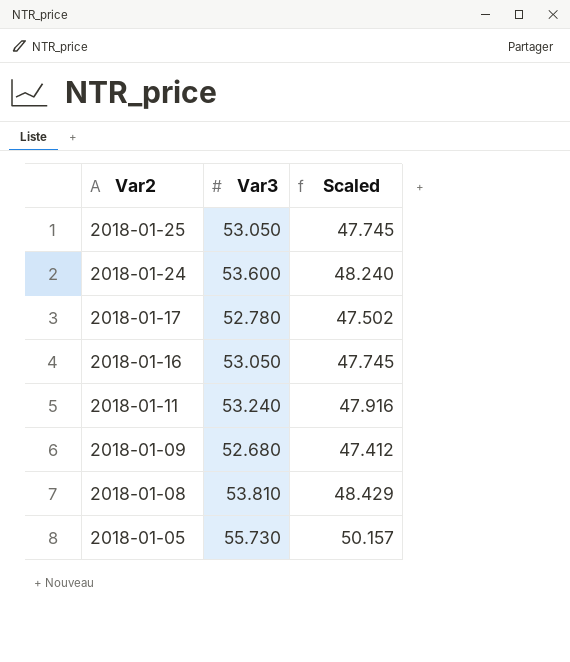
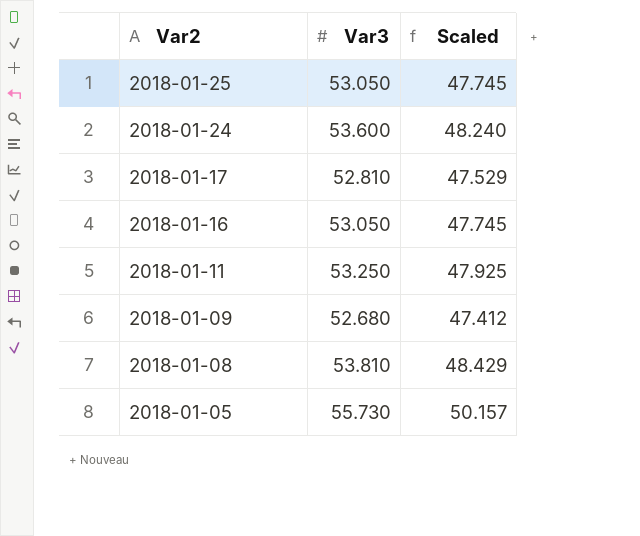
2018-01-17 | Var3: 52.780 -> 52.810
2018-01-17 | Scaled: 47.502 -> 47.529
2018-01-11 | Var3: 53.240 -> 53.250
2018-01-11 | Scaled: 47.916 -> 47.925

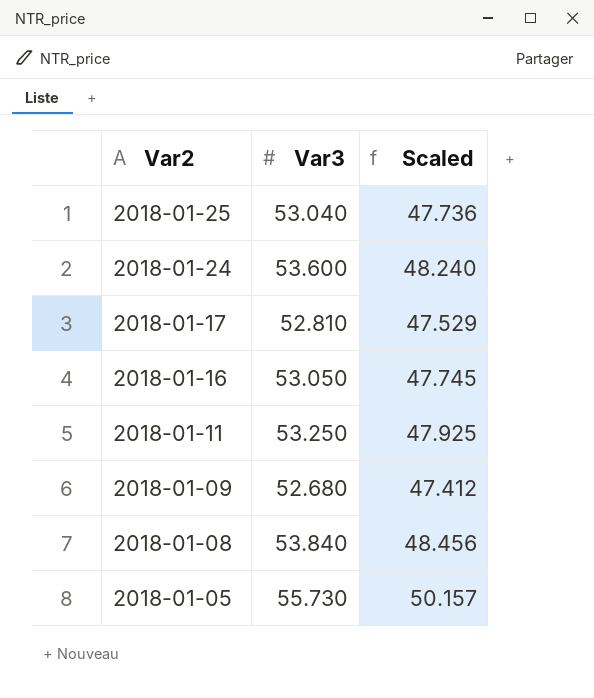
2018-01-25 | Var3: 53.050 -> 53.040
2018-01-25 | Scaled: 47.745 -> 47.736
2018-01-08 | Var3: 53.810 -> 53.840
2018-01-08 | Scaled: 48.429 -> 48.456

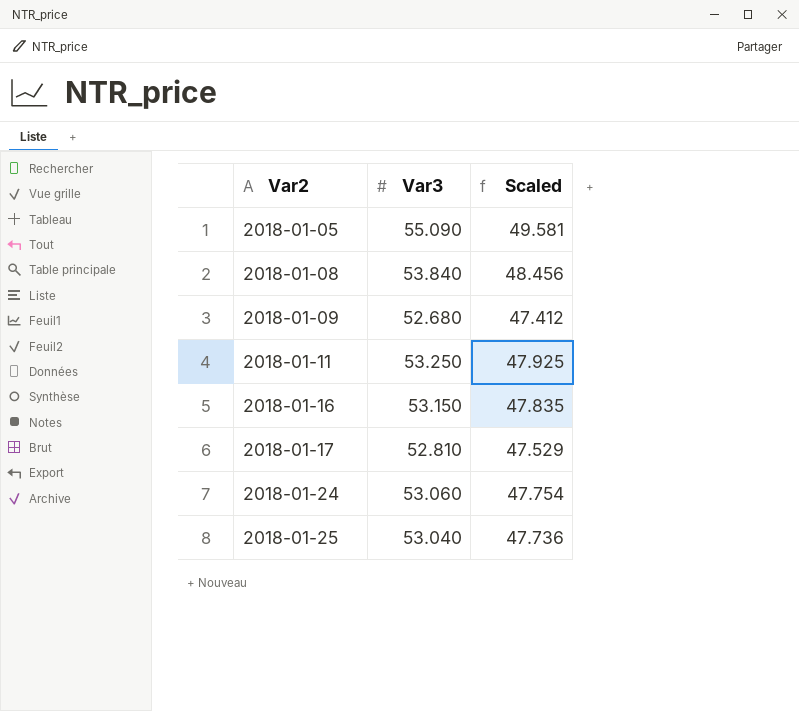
row order: Var2 descending -> Var2 ascending
2018-01-05 | Var3: 55.730 -> 55.090
2018-01-05 | Scaled: 50.157 -> 49.581
2018-01-16 | Var3: 53.050 -> 53.150
2018-01-16 | Scaled: 47.745 -> 47.835
2018-01-24 | Var3: 53.600 -> 53.060
2018-01-24 | Scaled: 48.240 -> 47.754

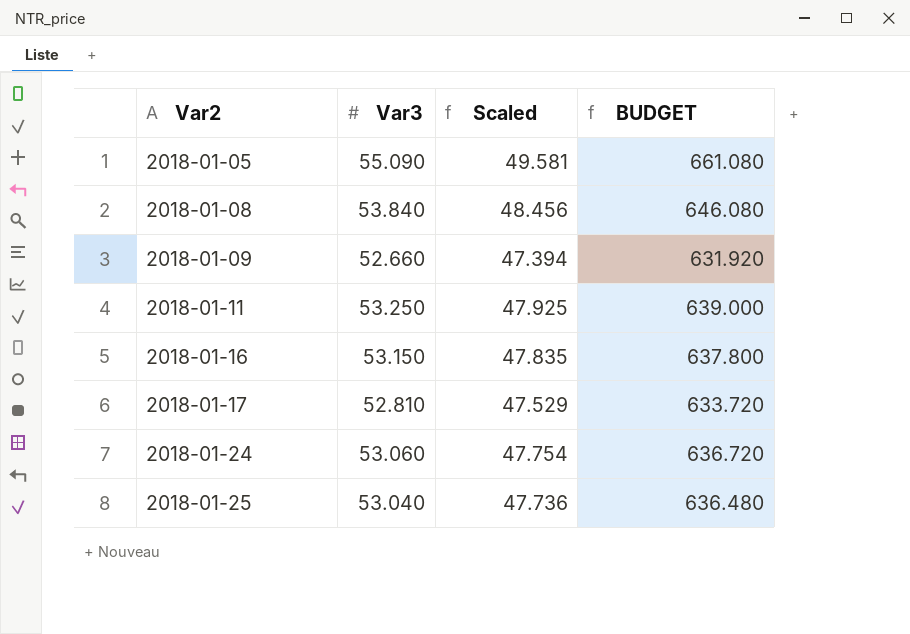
column BUDGET | formula: none -> [Var3] * 12
2018-01-09 | Var3: 52.680 -> 52.660
2018-01-09 | Scaled: 47.412 -> 47.394

